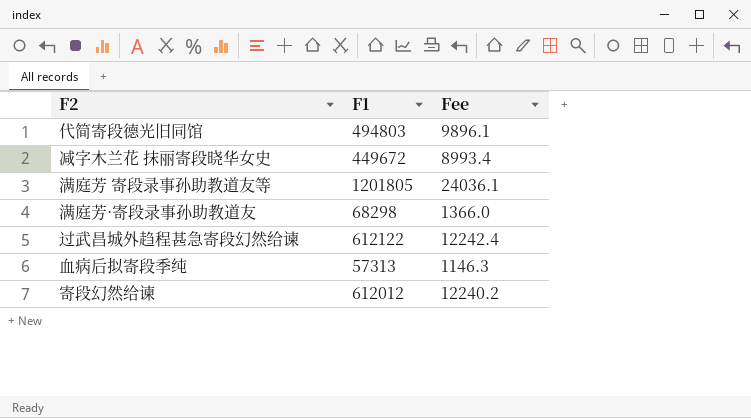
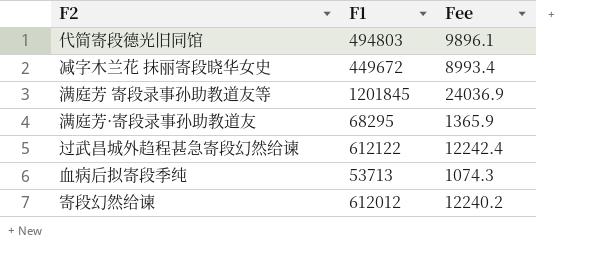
满庭芳 寄段录事孙助教道友等 | F1: 1201805 -> 1201845
满庭芳 寄段录事孙助教道友等 | Fee: 24036.1 -> 24036.9
满庭芳·寄段录事孙助教道友 | F1: 68298 -> 68295
满庭芳·寄段录事孙助教道友 | Fee: 1366.0 -> 1365.9
血病后拟寄段季纯 | F1: 57313 -> 53713
血病后拟寄段季纯 | Fee: 1146.3 -> 1074.3

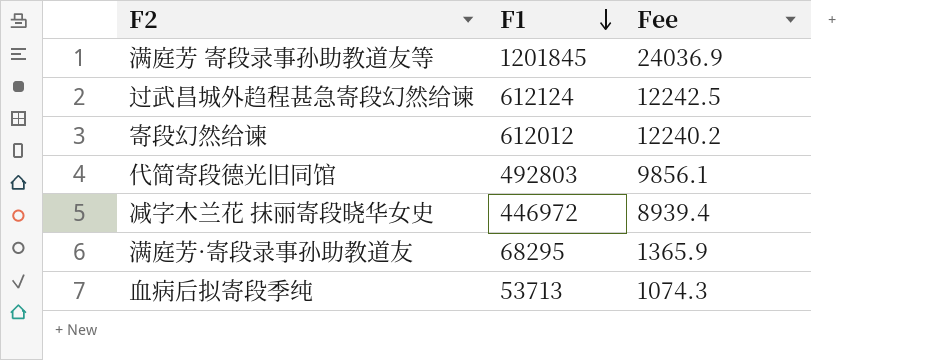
row order: none -> F1 descending
过武昌城外趋程甚急寄段幻然给谏 | F1: 612122 -> 612124
过武昌城外趋程甚急寄段幻然给谏 | Fee: 12242.4 -> 12242.5
代简寄段德光旧同馆 | F1: 494803 -> 492803
代简寄段德光旧同馆 | Fee: 9896.1 -> 9856.1
减字木兰花 抹丽寄段晓华女史 | F1: 449672 -> 446972
减字木兰花 抹丽寄段晓华女史 | Fee: 8993.4 -> 8939.4

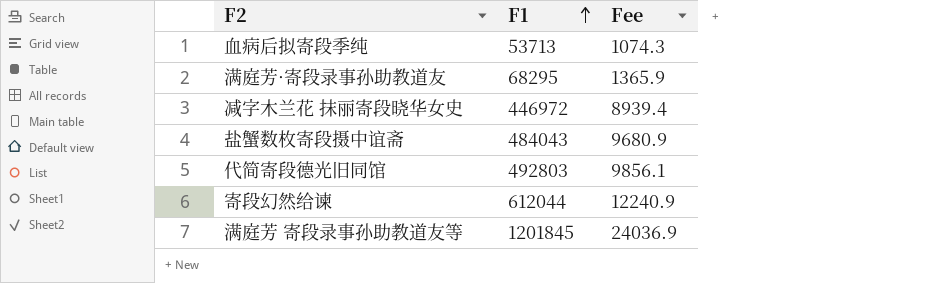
row order: F1 descending -> F1 ascending
row 过武昌城外趋程甚急寄段幻然给谏: 612124 | 12242.5 -> none
row 盐蟹数枚寄段摄中谊斋: none -> 484043 | 9680.9
寄段幻然给谏 | F1: 612012 -> 612044
寄段幻然给谏 | Fee: 12240.2 -> 12240.9

